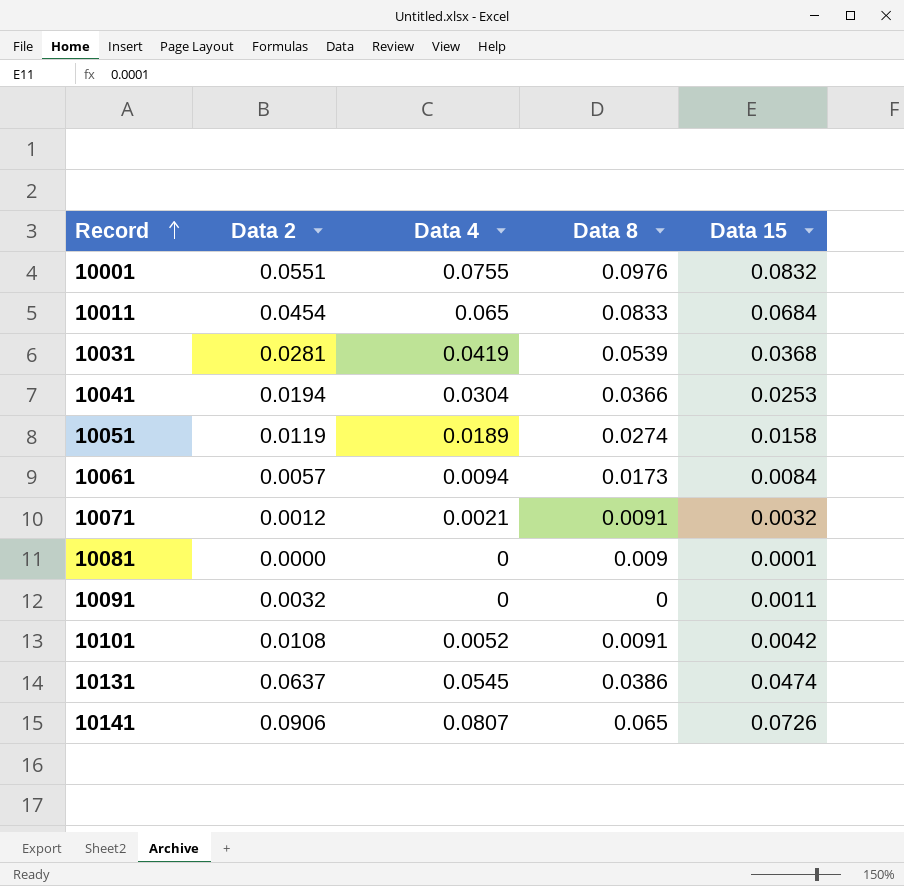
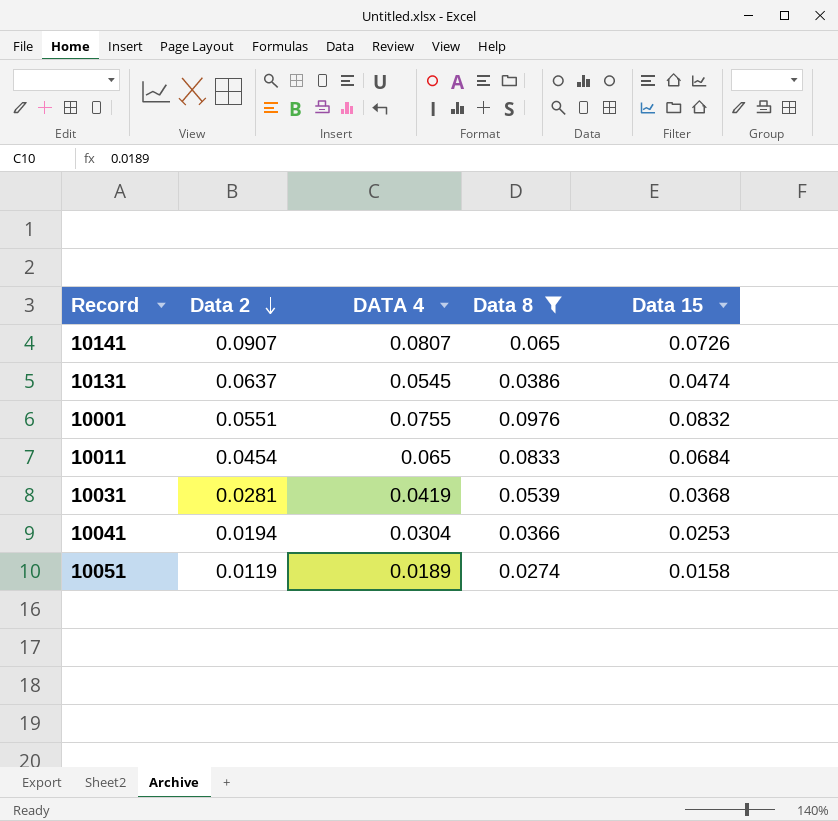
filter: none -> Data 8 >= 0.0274
row order: Record ascending -> Data 2 descending
column name: Data 4 -> DATA 4
10141 | Data 2: 0.0906 -> 0.0907

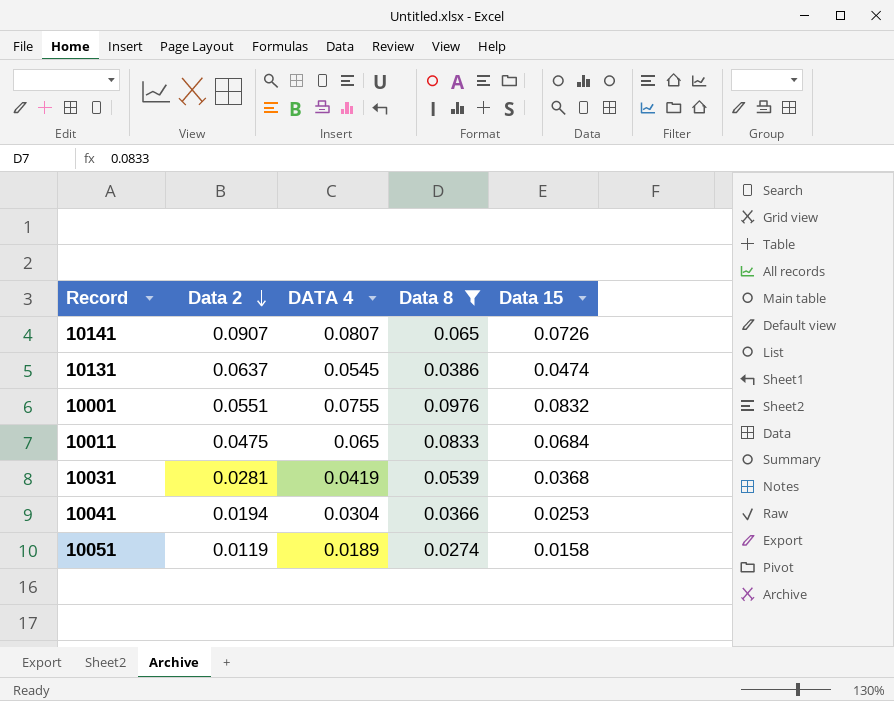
10011 | Data 2: 0.0454 -> 0.0475

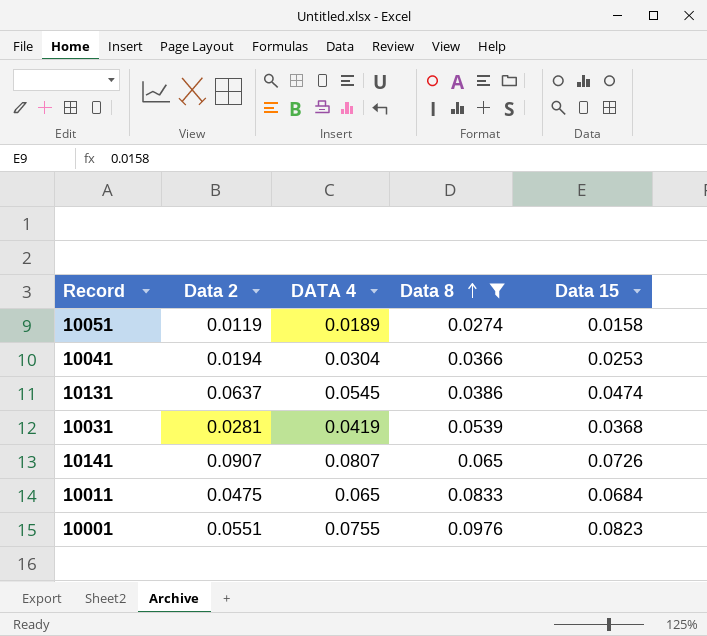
row order: Data 2 descending -> Data 8 ascending
10001 | Data 15: 0.0832 -> 0.0823

